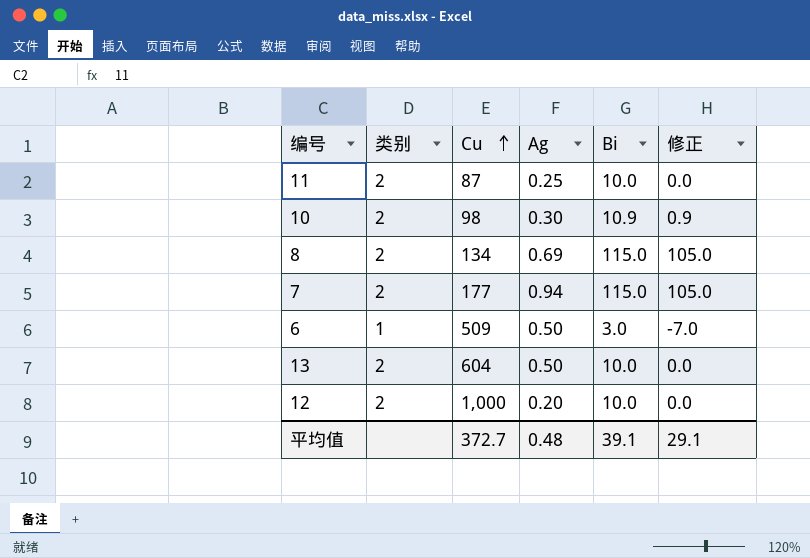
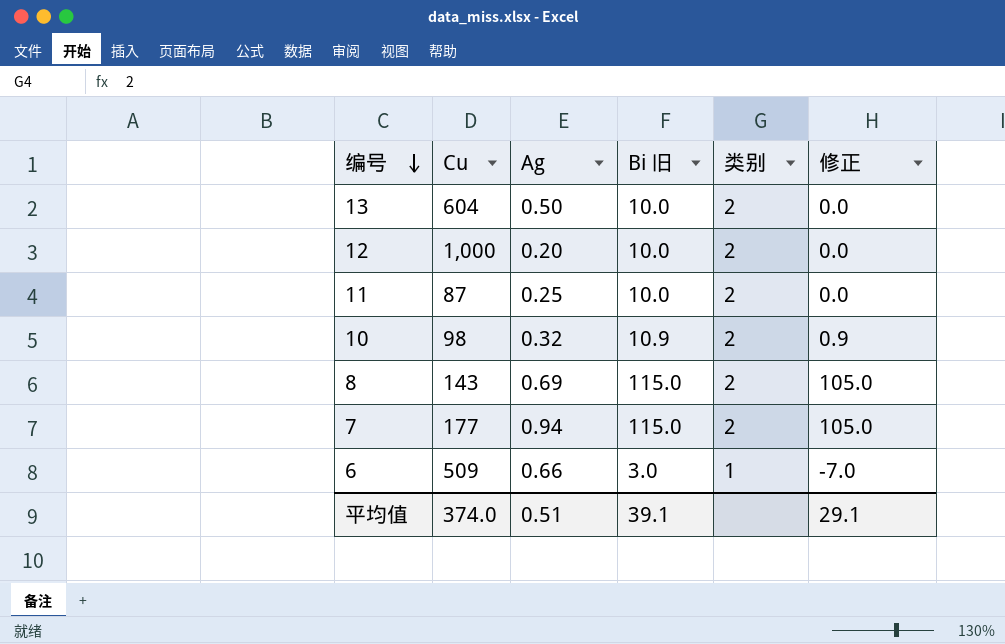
row order: Cu ascending -> 编号 descending
column name: Bi -> Bi 旧
column 类别 | position: 2 -> 5
10 | Ag: 0.30 -> 0.32
8 | Cu: 134 -> 143
6 | Ag: 0.50 -> 0.66
平均值 | Cu: 372.7 -> 374.0
平均值 | Ag: 0.48 -> 0.51

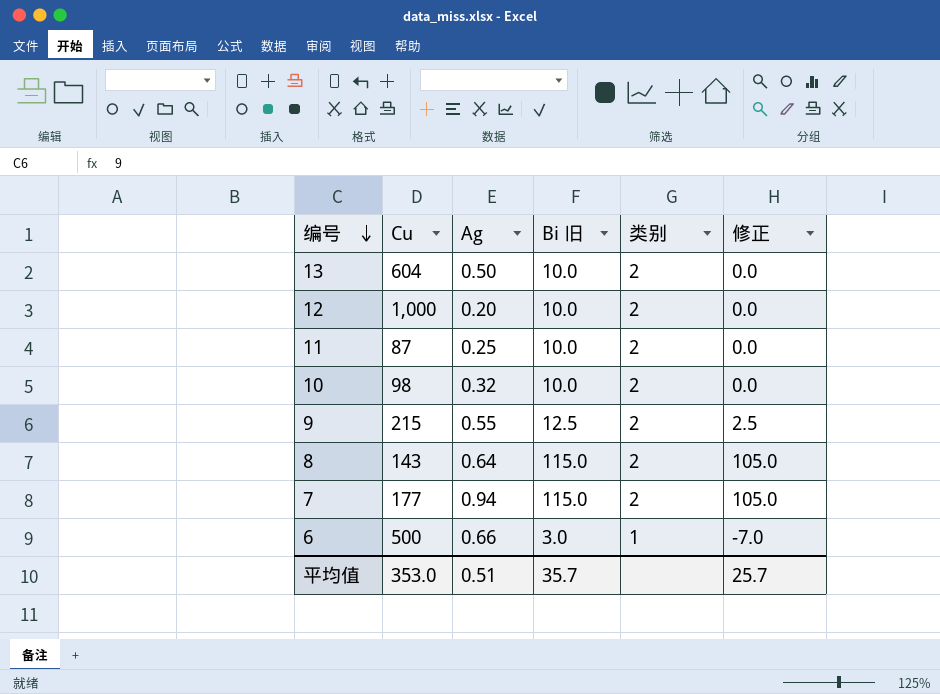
10 | Bi 旧: 10.9 -> 10.0
10 | 修正: 0.9 -> 0.0
row 9: none -> 215 | 0.55 | 12.5 | 2 | 2.5
8 | Ag: 0.69 -> 0.64
6 | Cu: 509 -> 500
平均值 | Cu: 374.0 -> 353.0
平均值 | Bi 旧: 39.1 -> 35.7
平均值 | 修正: 29.1 -> 25.7

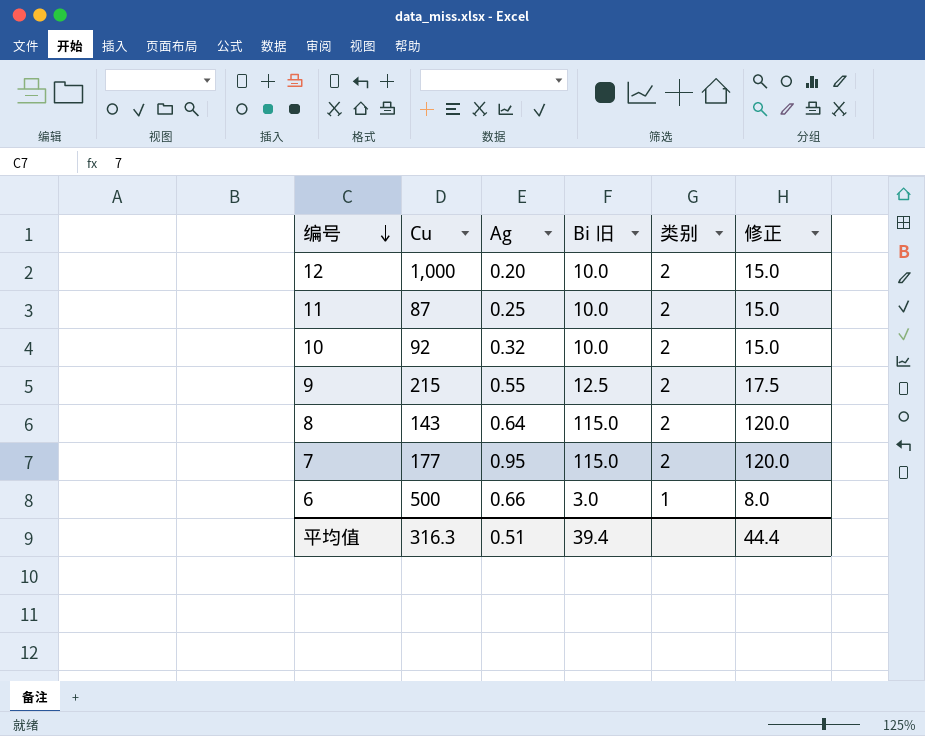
column 修正 | formula: [Bi 旧] - 10 -> [Bi 旧] + 5
row 13: 604 | 0.50 | 10.0 | 2 | 0.0 -> none
10 | Cu: 98 -> 92
7 | Ag: 0.94 -> 0.95
平均值 | Cu: 353.0 -> 316.3
平均值 | Bi 旧: 35.7 -> 39.4
平均值 | 修正: 25.7 -> 44.4

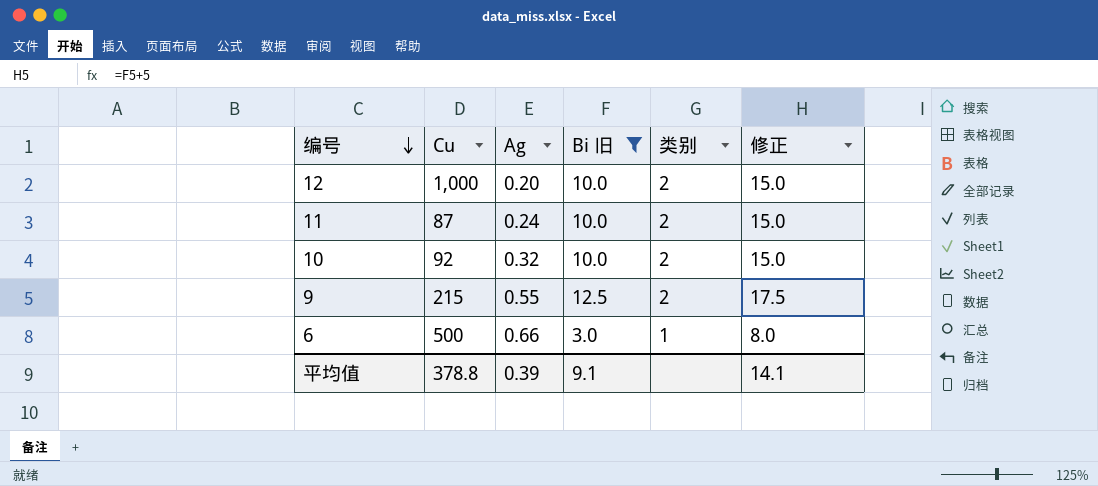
filter: none -> Bi 旧 != 115.0
11 | Ag: 0.25 -> 0.24
平均值 | Cu: 316.3 -> 378.8
平均值 | Ag: 0.51 -> 0.39
平均值 | Bi 旧: 39.4 -> 9.1
平均值 | 修正: 44.4 -> 14.1

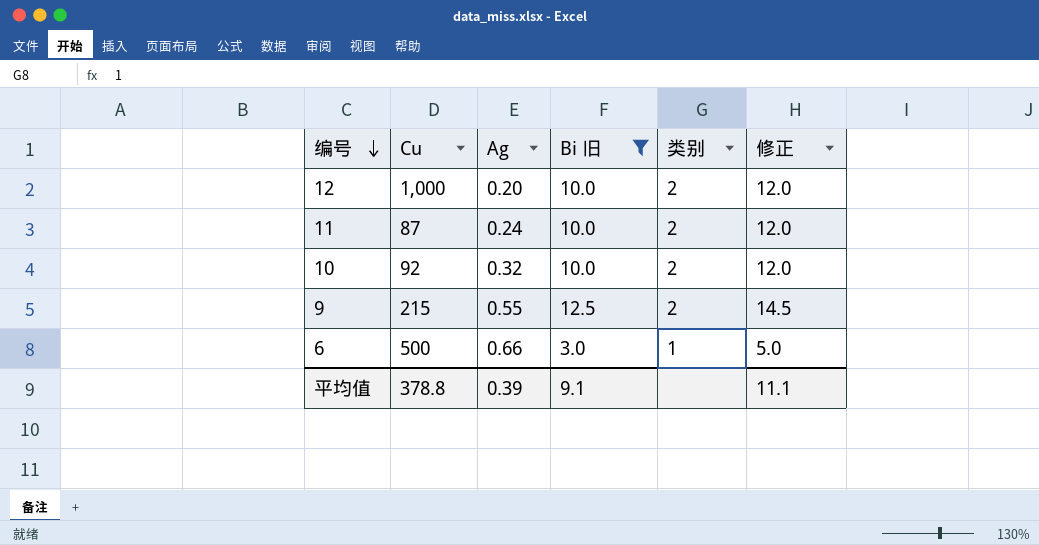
column 修正 | formula: [Bi 旧] + 5 -> [Bi 旧] + 2
平均值 | 修正: 14.1 -> 11.1

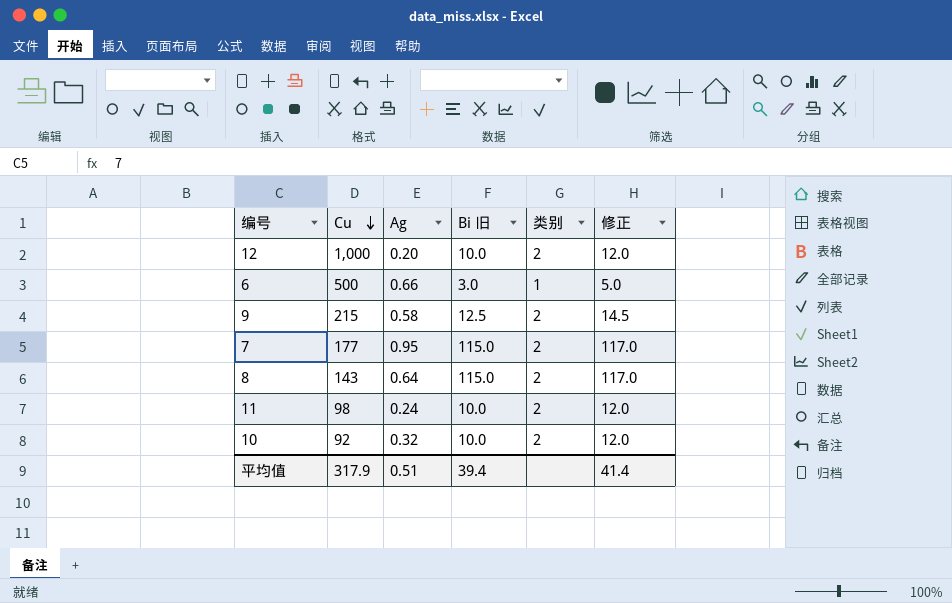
filter: Bi 旧 != 115.0 -> none
row order: 编号 descending -> Cu descending
9 | Ag: 0.55 -> 0.58
11 | Cu: 87 -> 98
平均值 | Cu: 378.8 -> 317.9
平均值 | Ag: 0.39 -> 0.51
平均值 | Bi 旧: 9.1 -> 39.4
平均值 | 修正: 11.1 -> 41.4

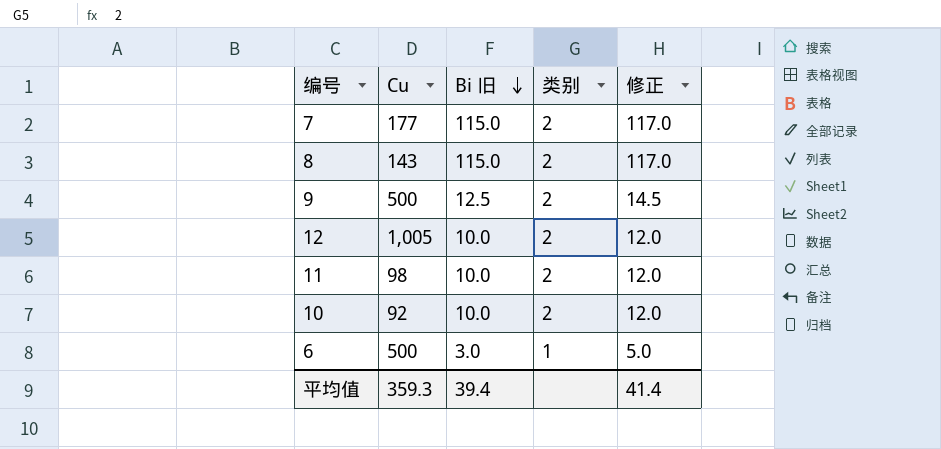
row order: Cu descending -> Bi 旧 descending
column Ag | position: 3 -> none
9 | Cu: 215 -> 500
12 | Cu: 1,000 -> 1,005
平均值 | Cu: 317.9 -> 359.3

